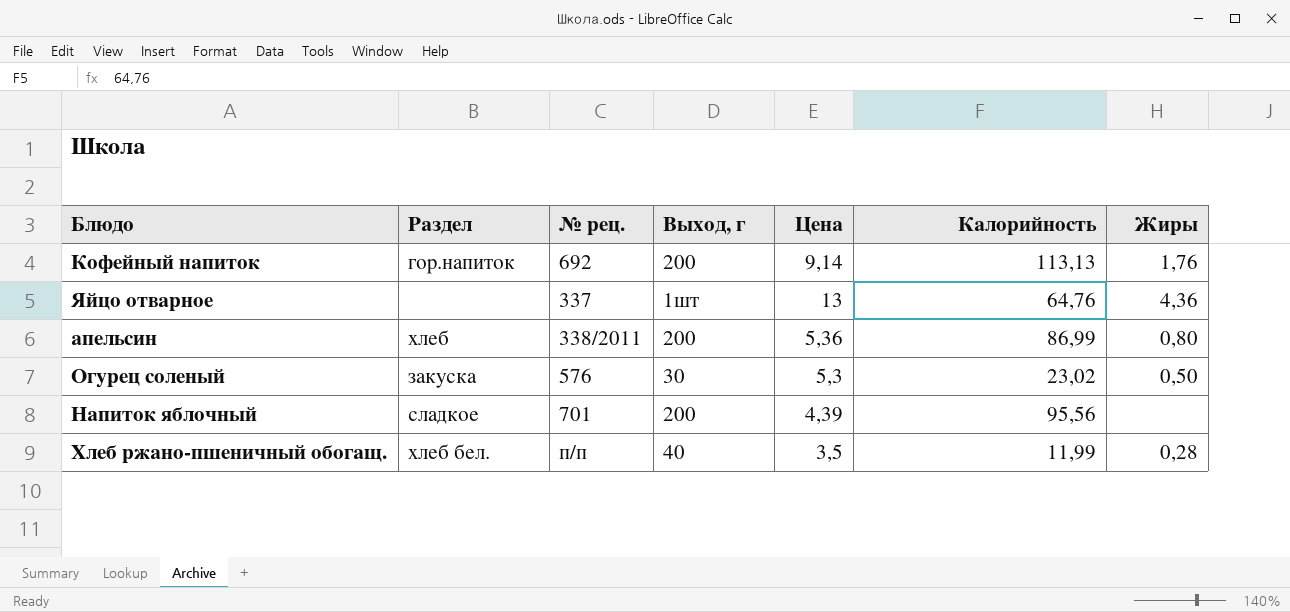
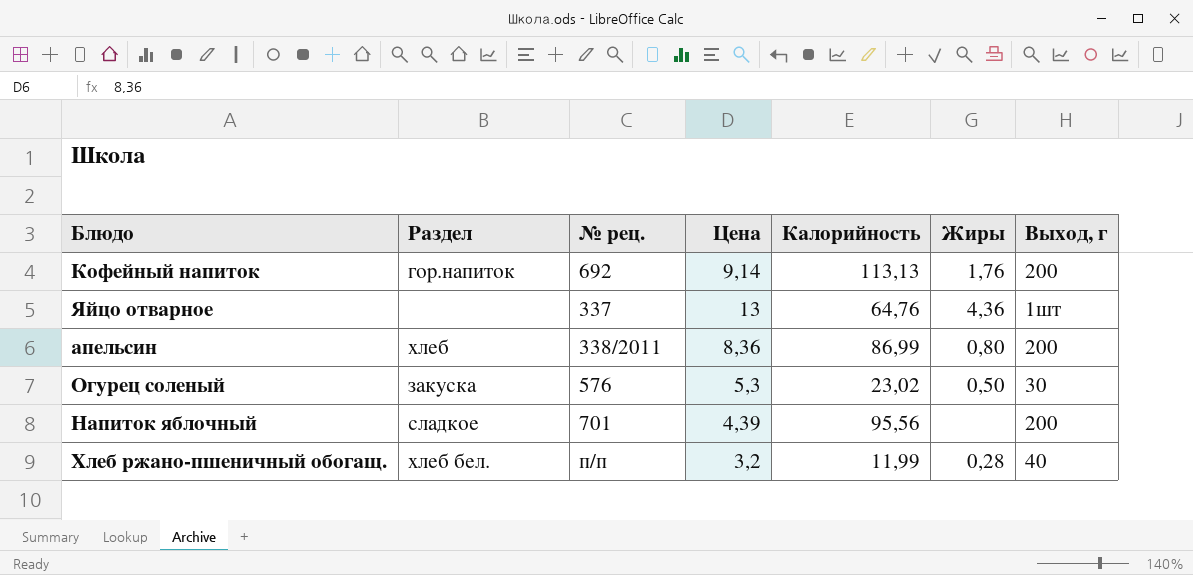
column Выход, г | position: 4 -> 7
апельсин | Цена: 5,36 -> 8,36
Хлеб ржано-пшеничный обогащ. | Цена: 3,5 -> 3,2

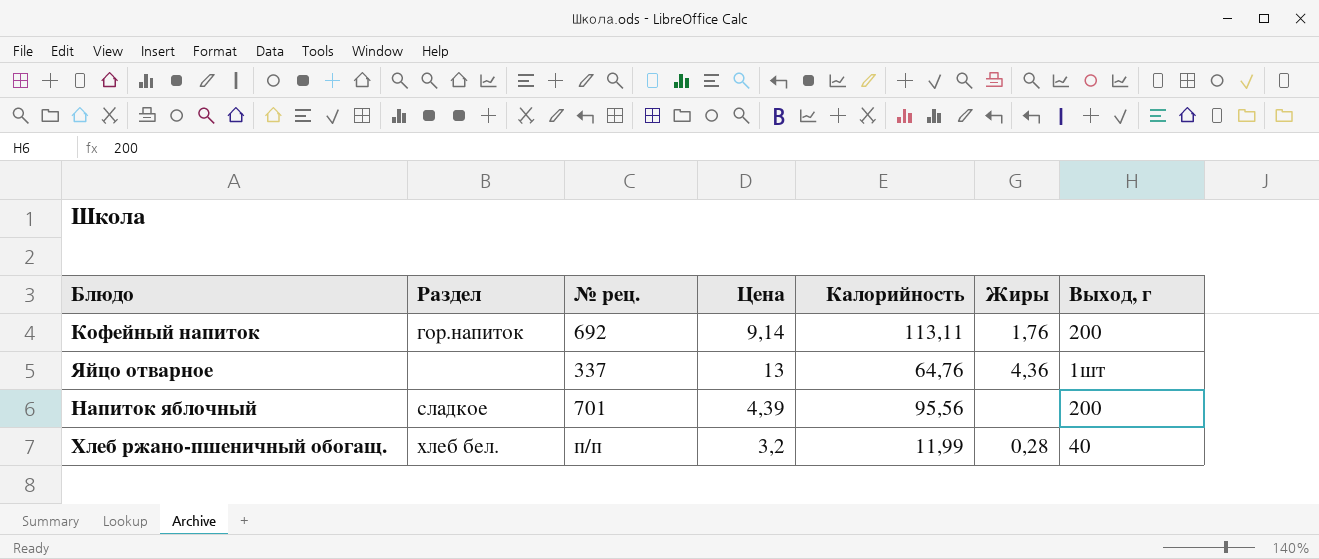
row апельсин: хлеб | 338/2011 | 8,36 | 86,99 | 0,80 | 200 -> none
row Огурец соленый: закуска | 576 | 5,3 | 23,02 | 0,50 | 30 -> none
Кофейный напиток | Калорийность: 113,13 -> 113,11

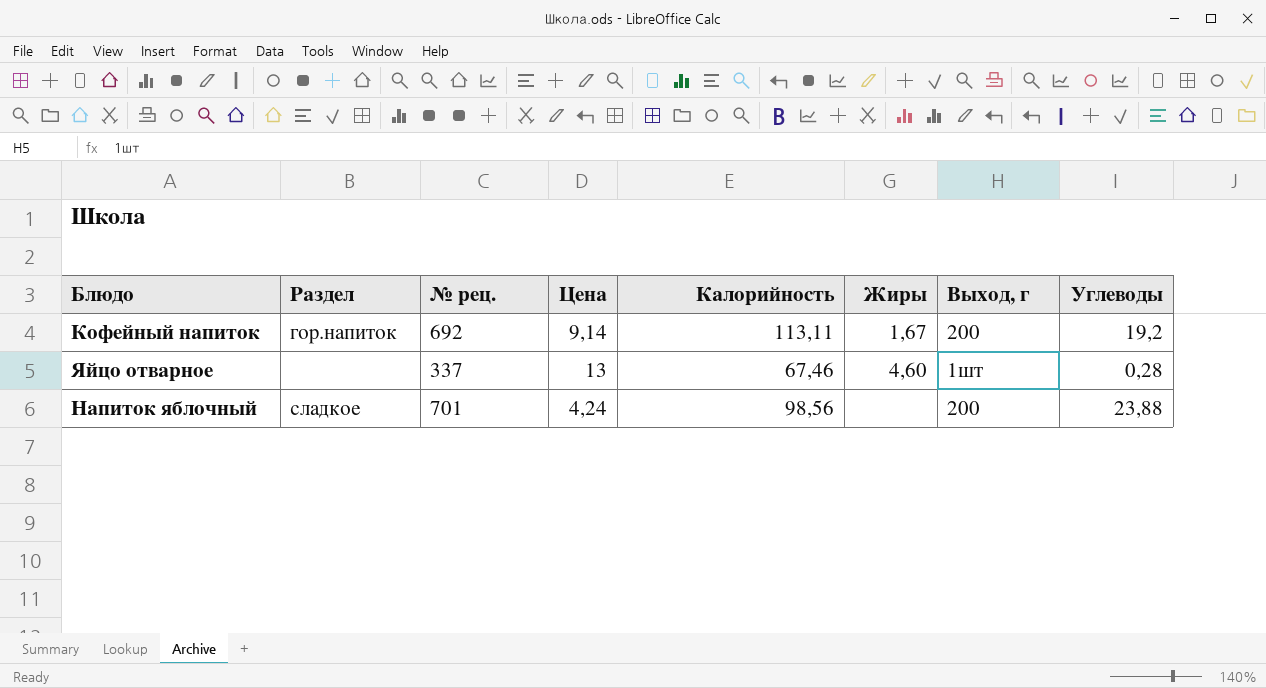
column Углеводы | position: none -> 8
row Хлеб ржано-пшеничный обогащ.: хлеб бел. | п/п | 3,2 | 11,99 | 0,28 | 40 -> none
Кофейный напиток | Жиры: 1,76 -> 1,67
Яйцо отварное | Калорийность: 64,76 -> 67,46
Яйцо отварное | Жиры: 4,36 -> 4,60
Напиток яблочный | Цена: 4,39 -> 4,24
Напиток яблочный | Калорийность: 95,56 -> 98,56

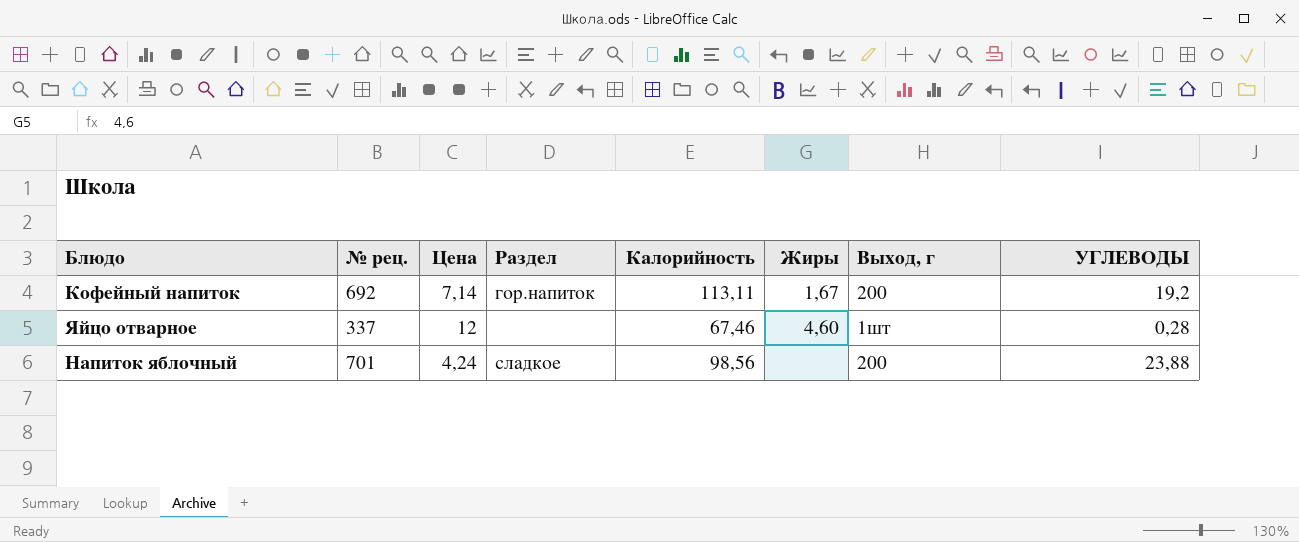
column Раздел | position: 2 -> 4
column name: Углеводы -> УГЛЕВОДЫ
Кофейный напиток | Цена: 9,14 -> 7,14
Яйцо отварное | Цена: 13 -> 12

